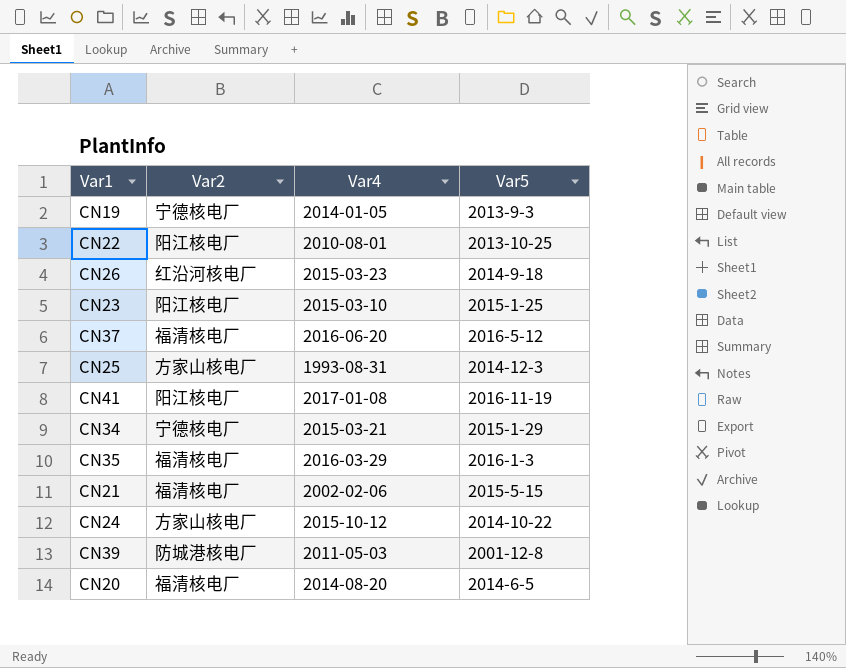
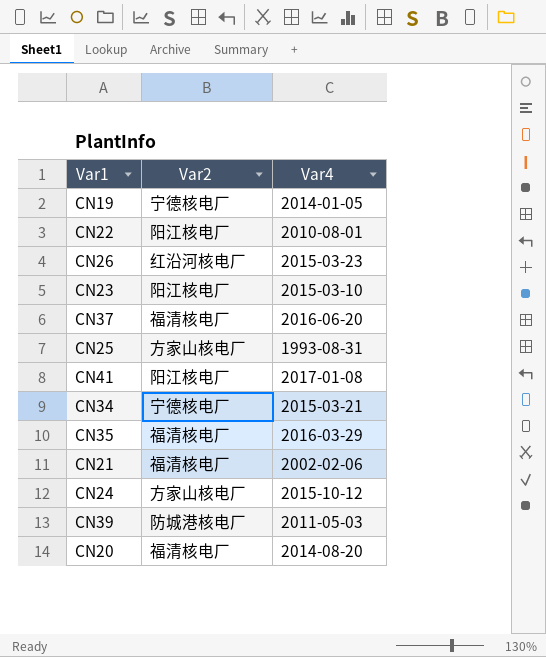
column Var5 | position: 4 -> none

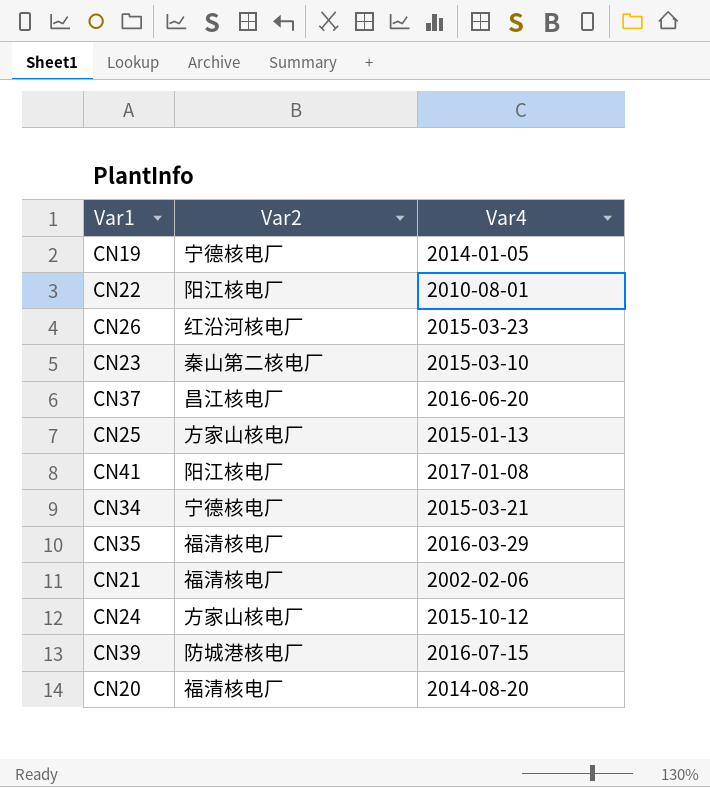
CN23 | Var2: 阳江核电厂 -> 秦山第二核电厂
CN37 | Var2: 福清核电厂 -> 昌江核电厂
CN25 | Var4: 1993-08-31 -> 2015-01-13
CN39 | Var4: 2011-05-03 -> 2016-07-15

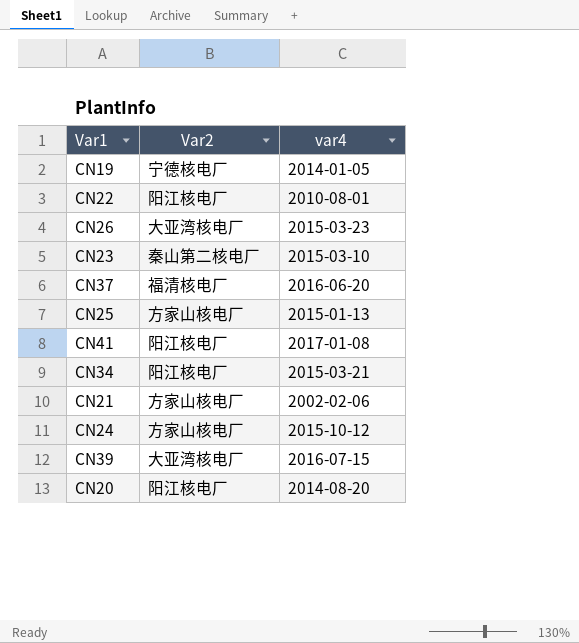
column name: Var4 -> var4
row CN35: 福清核电厂 | 2016-03-29 -> none
CN26 | Var2: 红沿河核电厂 -> 大亚湾核电厂
CN37 | Var2: 昌江核电厂 -> 福清核电厂
CN34 | Var2: 宁德核电厂 -> 阳江核电厂
CN21 | Var2: 福清核电厂 -> 方家山核电厂
CN39 | Var2: 防城港核电厂 -> 大亚湾核电厂
CN20 | Var2: 福清核电厂 -> 阳江核电厂

